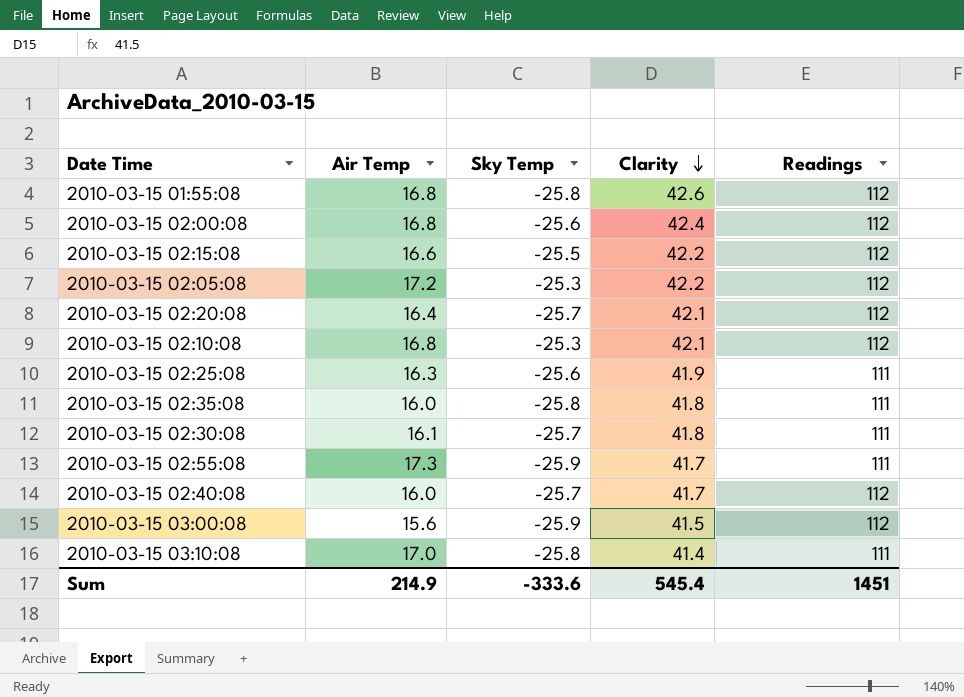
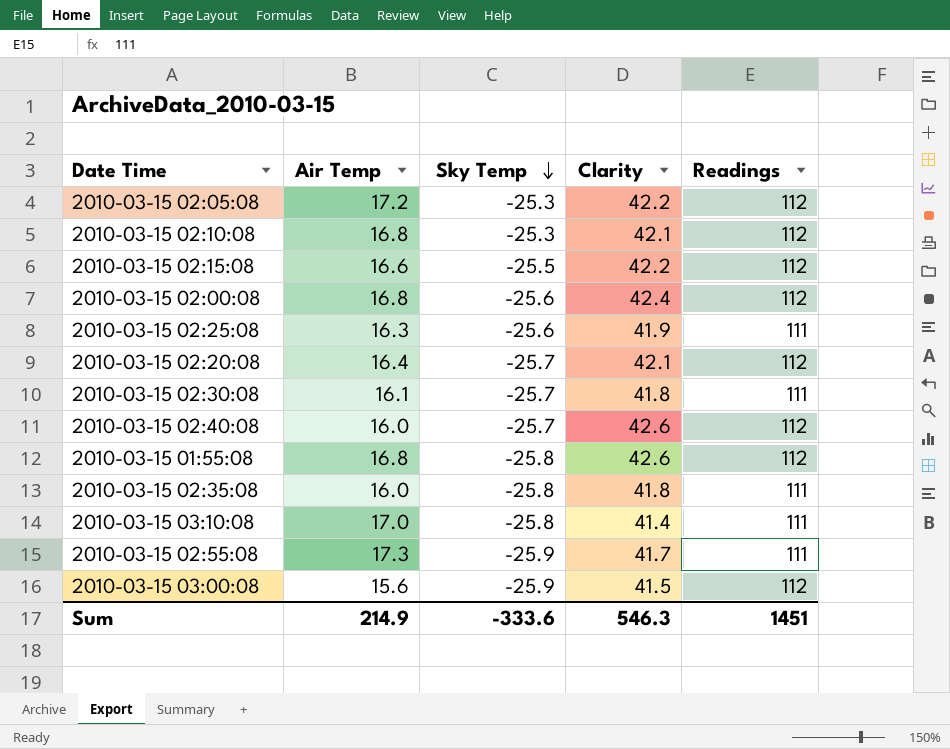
row order: Clarity descending -> Sky Temp descending
2010-03-15 02:40:08 | Clarity: 41.7 -> 42.6
Sum | Clarity: 545.4 -> 546.3

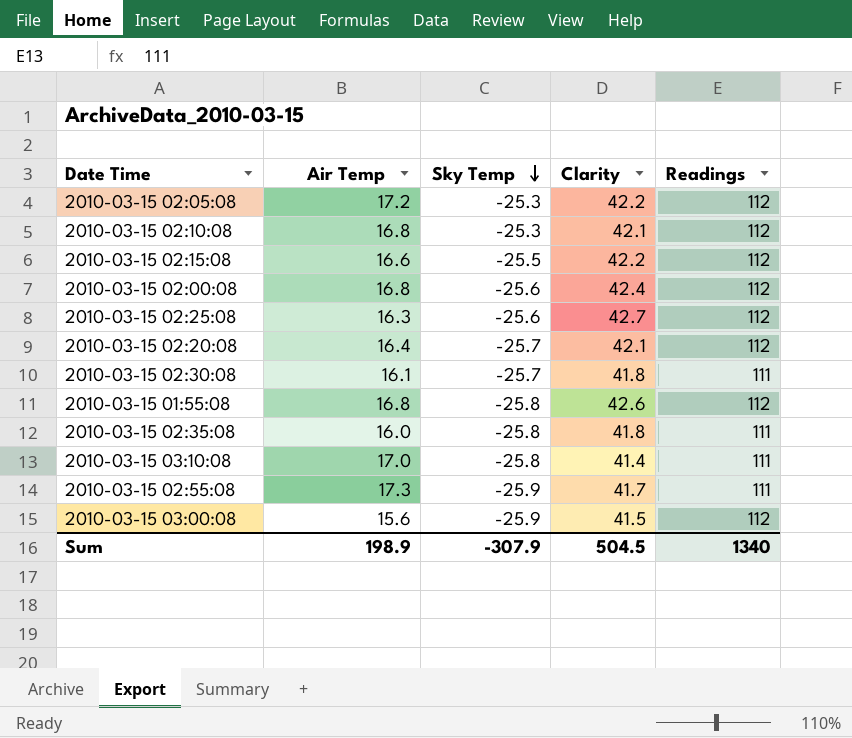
row 2010-03-15 02:40:08: 16.0 | -25.7 | 42.6 | 112 -> none
2010-03-15 02:25:08 | Clarity: 41.9 -> 42.7
2010-03-15 02:25:08 | Readings: 111 -> 112
Sum | Air Temp: 214.9 -> 198.9
Sum | Sky Temp: -333.6 -> -307.9
Sum | Clarity: 546.3 -> 504.5
Sum | Readings: 1451 -> 1340

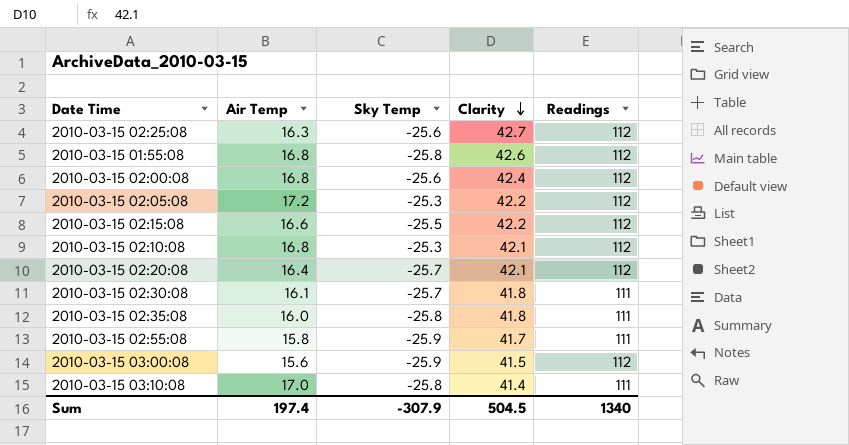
row order: Sky Temp descending -> Clarity descending
2010-03-15 02:55:08 | Air Temp: 17.3 -> 15.8
Sum | Air Temp: 198.9 -> 197.4

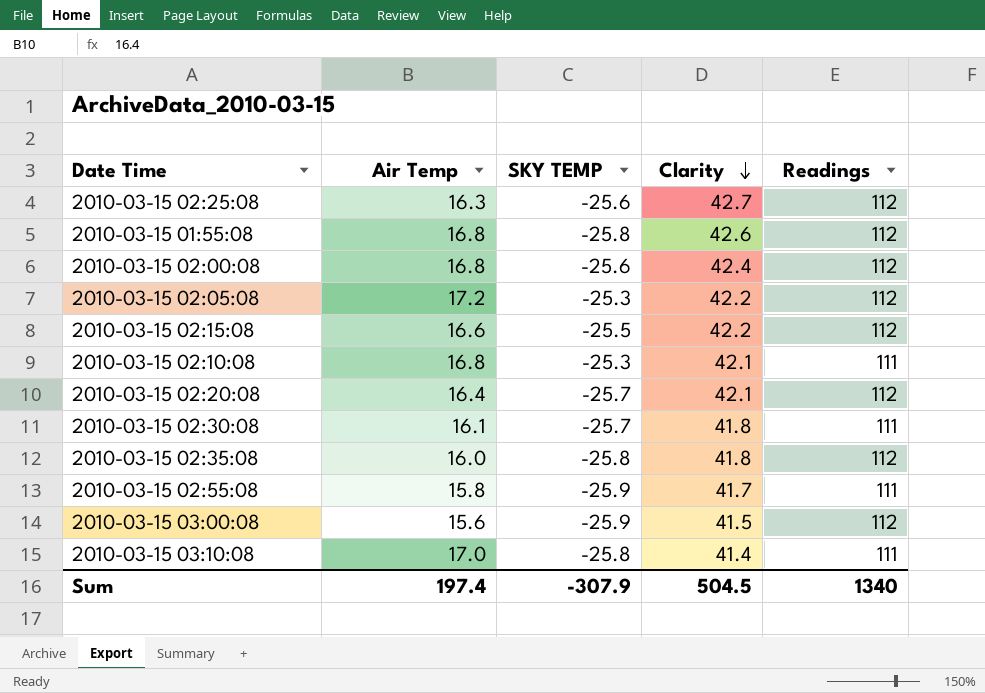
column name: Sky Temp -> SKY TEMP
2010-03-15 02:10:08 | Readings: 112 -> 111
2010-03-15 02:35:08 | Readings: 111 -> 112

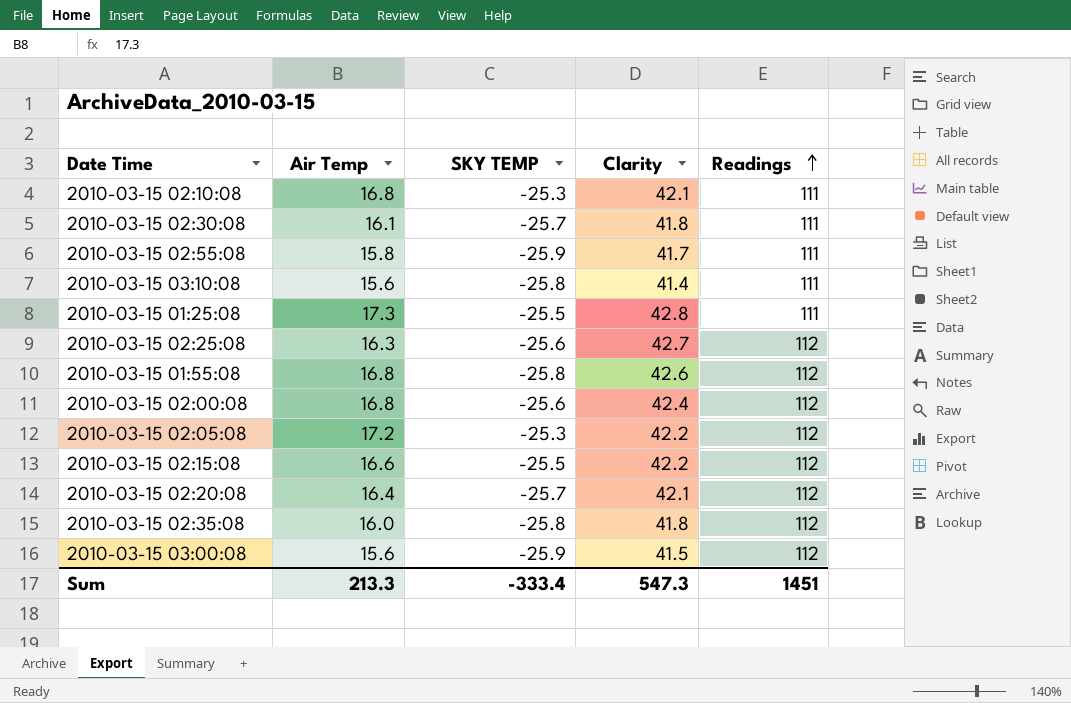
row order: Clarity descending -> Readings ascending
2010-03-15 03:10:08 | Air Temp: 17.0 -> 15.6
row 2010-03-15 01:25:08: none -> 17.3 | -25.5 | 42.8 | 111
Sum | Air Temp: 197.4 -> 213.3
Sum | SKY TEMP: -307.9 -> -333.4
Sum | Clarity: 504.5 -> 547.3
Sum | Readings: 1340 -> 1451

